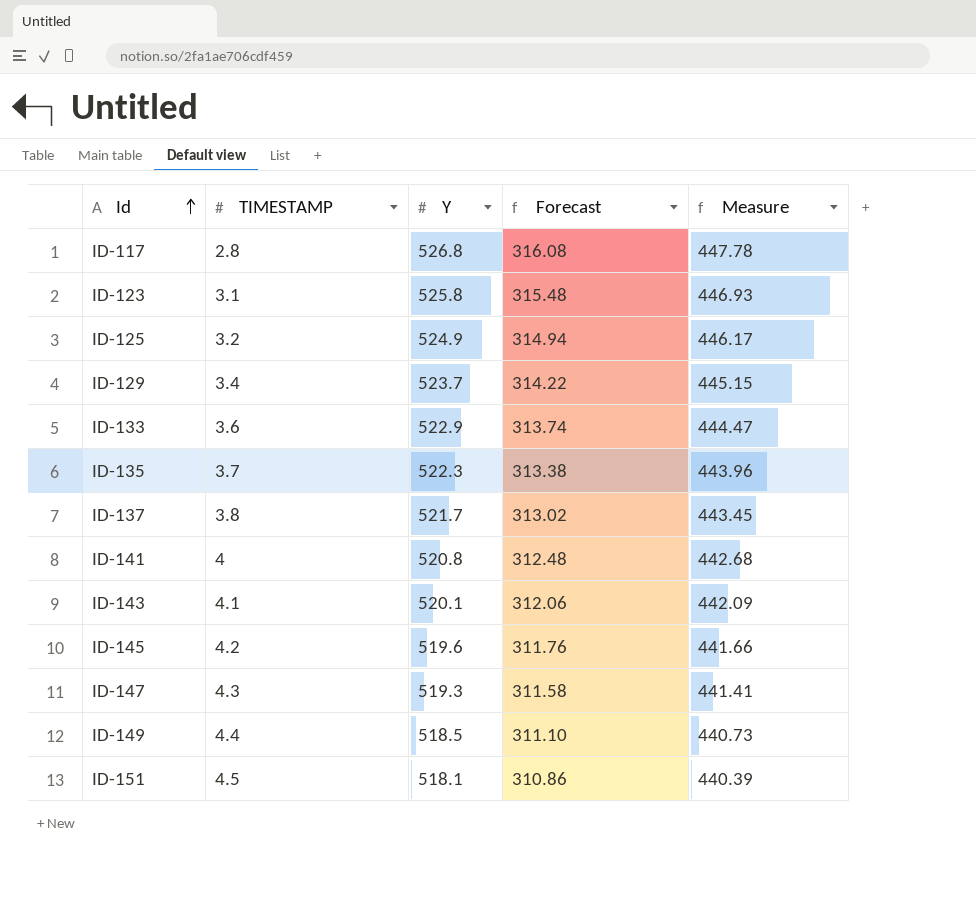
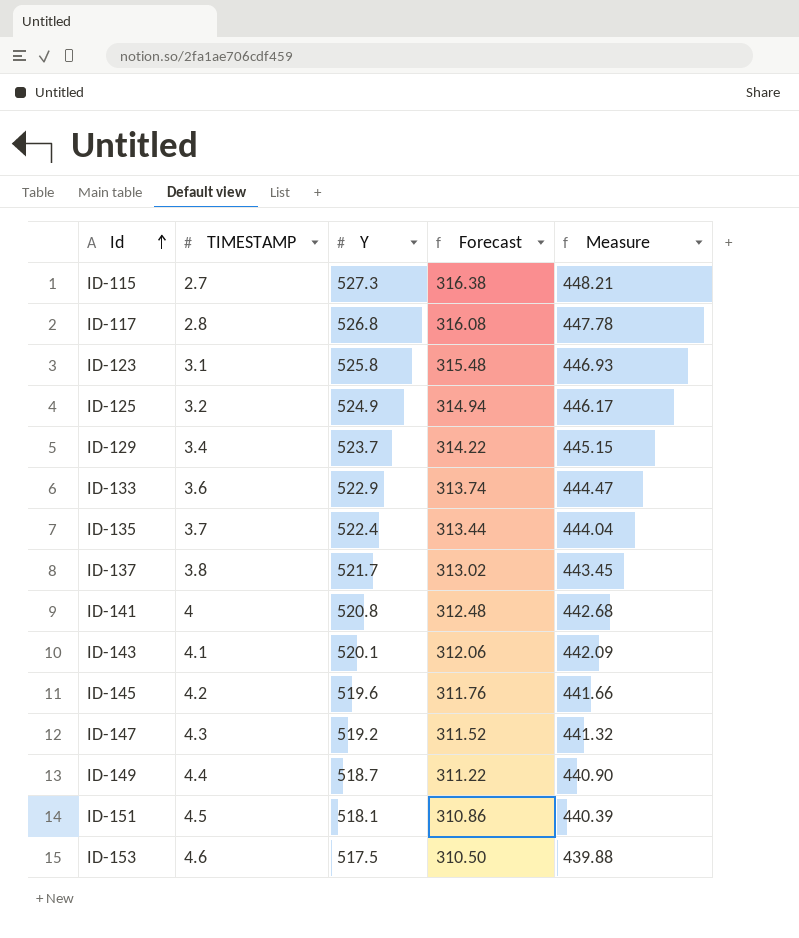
row ID-115: none -> 2.7 | 527.3 | 316.38 | 448.21
ID-135 | Y: 522.3 -> 522.4
ID-135 | Forecast: 313.38 -> 313.44
ID-135 | Measure: 443.96 -> 444.04
ID-147 | Y: 519.3 -> 519.2
ID-147 | Forecast: 311.58 -> 311.52
ID-147 | Measure: 441.41 -> 441.32
ID-149 | Y: 518.5 -> 518.7
ID-149 | Forecast: 311.10 -> 311.22
ID-149 | Measure: 440.73 -> 440.90
row ID-153: none -> 4.6 | 517.5 | 310.50 | 439.88

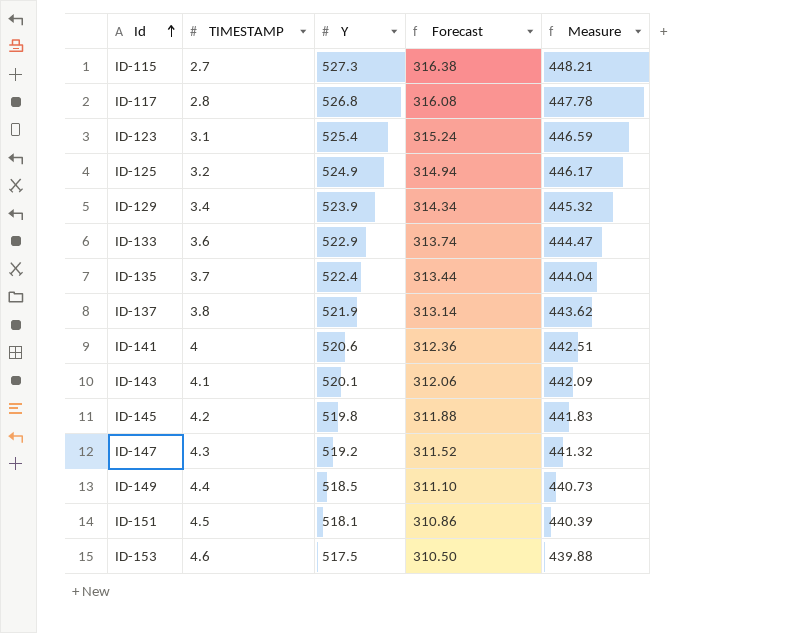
ID-123 | Y: 525.8 -> 525.4
ID-123 | Forecast: 315.48 -> 315.24
ID-123 | Measure: 446.93 -> 446.59
ID-129 | Y: 523.7 -> 523.9
ID-129 | Forecast: 314.22 -> 314.34
ID-129 | Measure: 445.15 -> 445.32
ID-137 | Y: 521.7 -> 521.9
ID-137 | Forecast: 313.02 -> 313.14
ID-137 | Measure: 443.45 -> 443.62
ID-141 | Y: 520.8 -> 520.6
ID-141 | Forecast: 312.48 -> 312.36
ID-141 | Measure: 442.68 -> 442.51
ID-145 | Y: 519.6 -> 519.8
ID-145 | Forecast: 311.76 -> 311.88
ID-145 | Measure: 441.66 -> 441.83
ID-149 | Y: 518.7 -> 518.5
ID-149 | Forecast: 311.22 -> 311.10
ID-149 | Measure: 440.90 -> 440.73

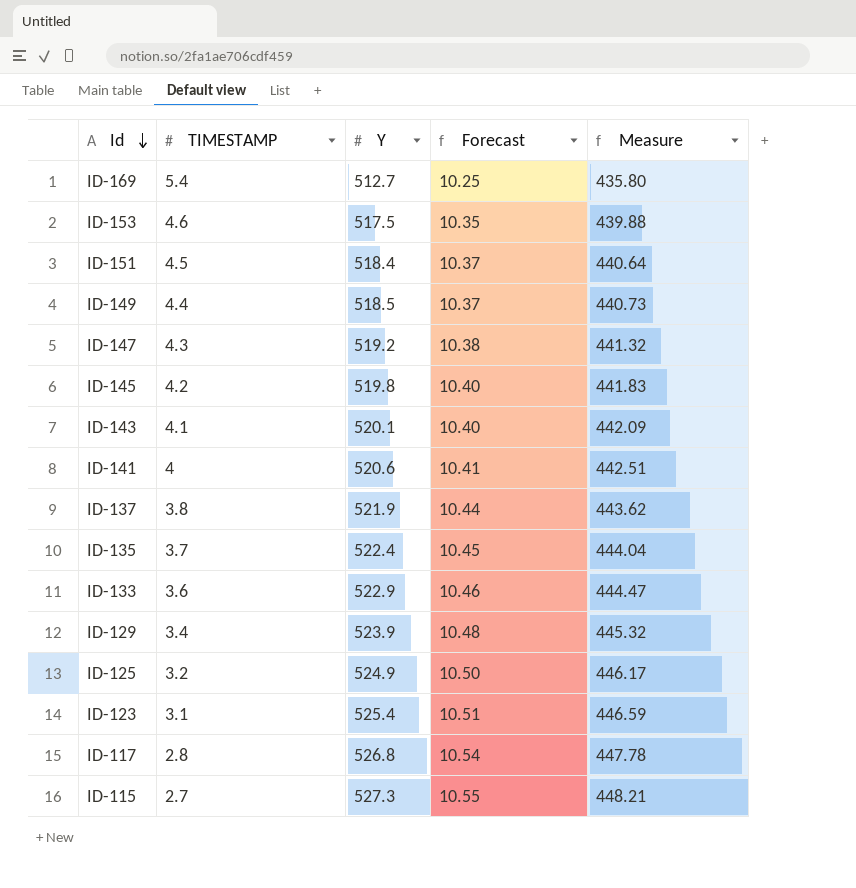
row order: Id ascending -> Id descending
column Forecast | formula: [Y] * 0.6 -> [Y] * 0.02
row ID-169: none -> 5.4 | 512.7 | 10.25 | 435.80
ID-151 | Y: 518.1 -> 518.4
ID-151 | Measure: 440.39 -> 440.64

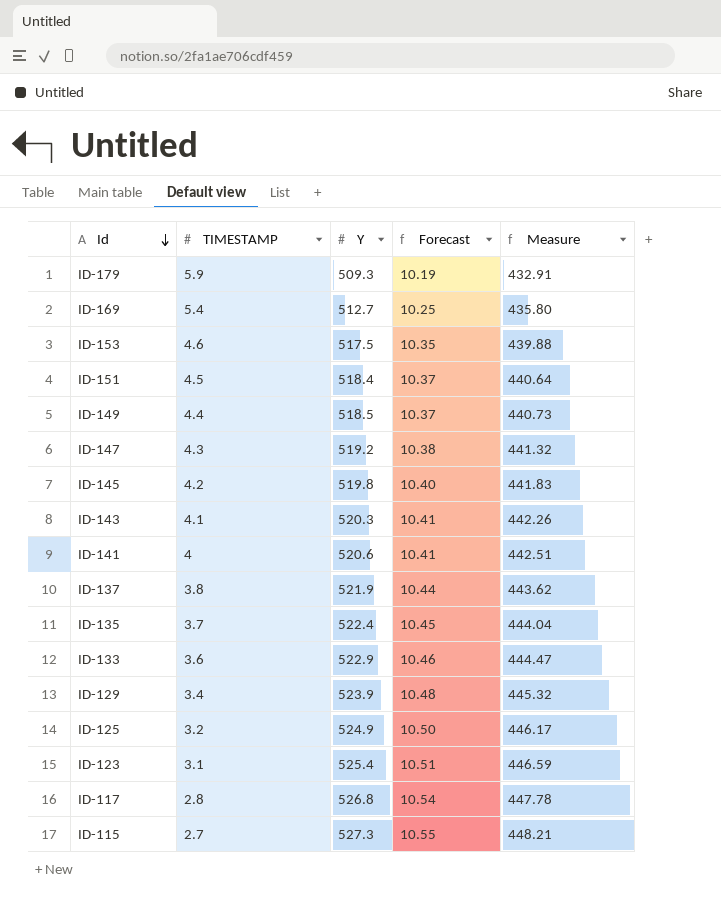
row ID-179: none -> 5.9 | 509.3 | 10.19 | 432.91
ID-143 | Y: 520.1 -> 520.3
ID-143 | Forecast: 10.40 -> 10.41
ID-143 | Measure: 442.09 -> 442.26

